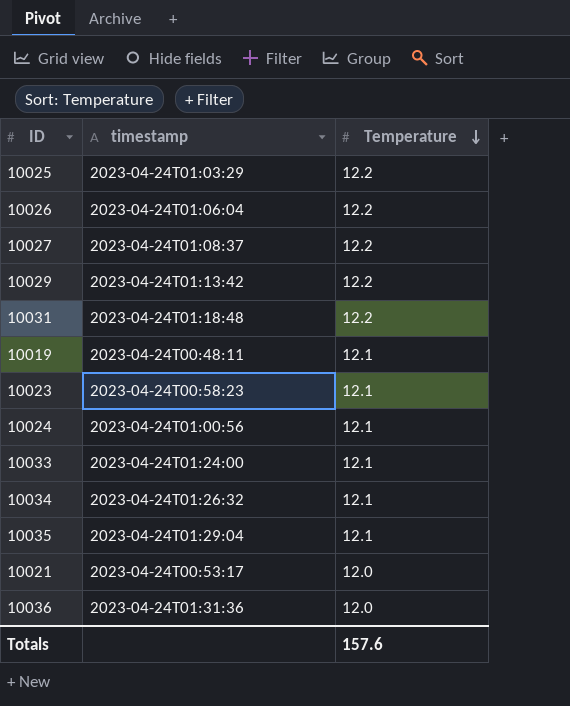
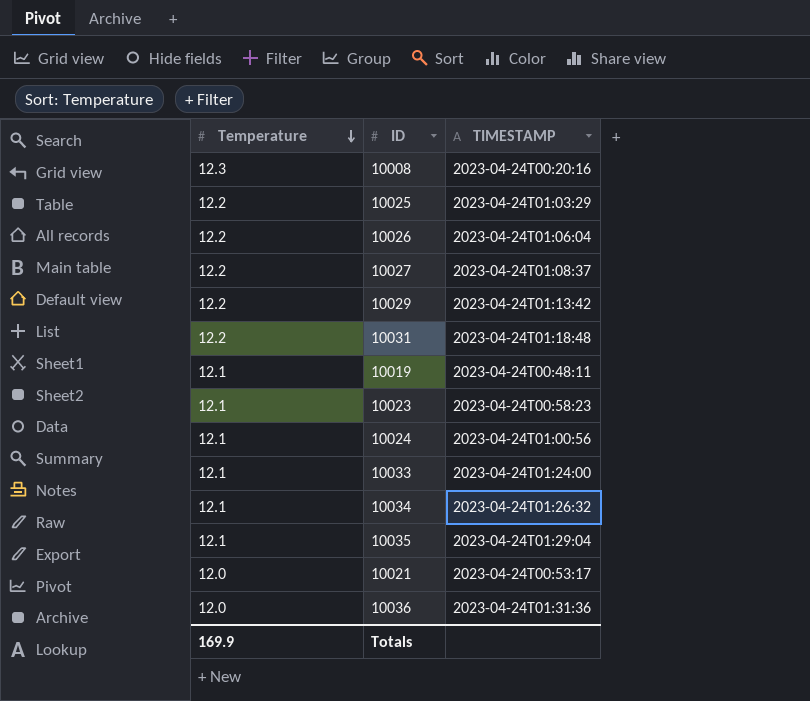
column Temperature | position: 3 -> 1
column name: timestamp -> TIMESTAMP
row 10008: none -> 12.3 | 2023-04-24T00:20:16
Totals | Temperature: 157.6 -> 169.9

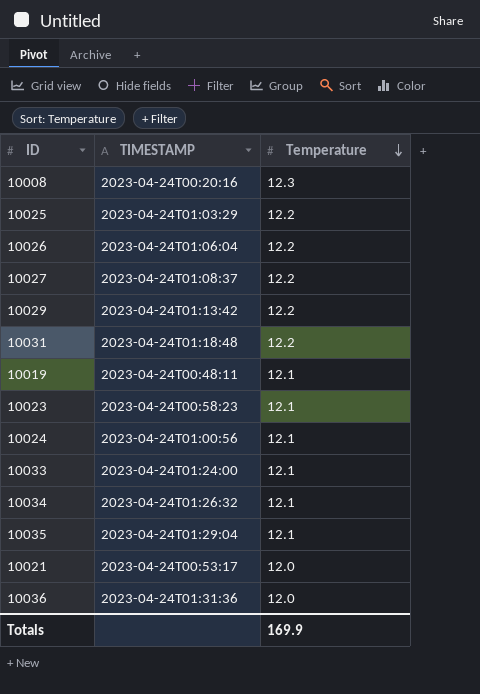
column Temperature | position: 1 -> 3

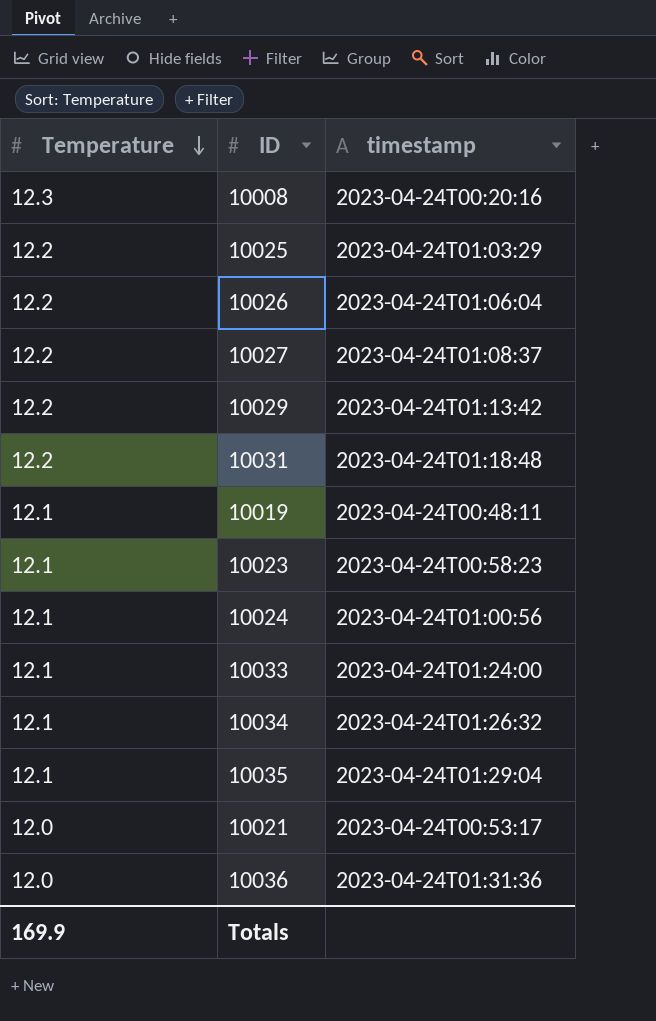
column Temperature | position: 3 -> 1
column name: TIMESTAMP -> timestamp

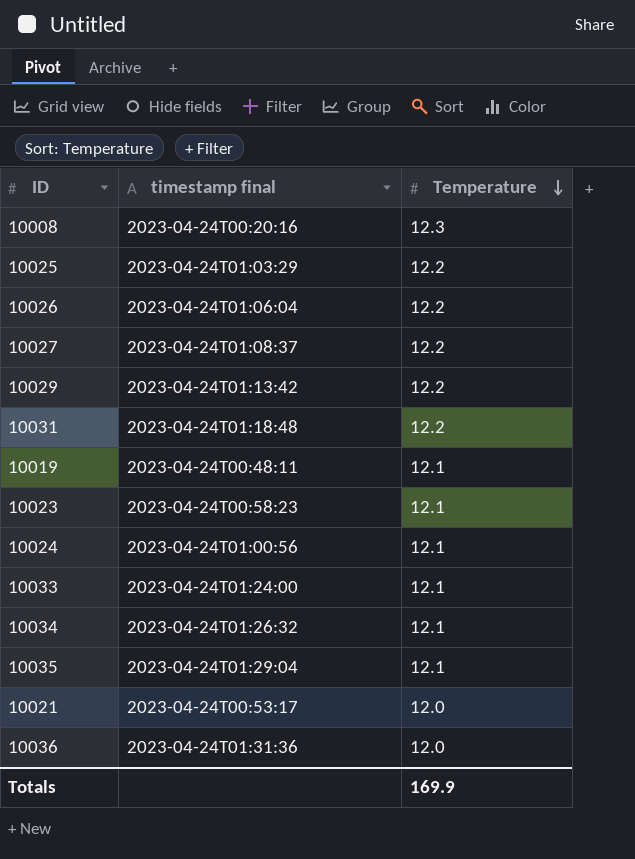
column name: timestamp -> timestamp final
column Temperature | position: 1 -> 3

